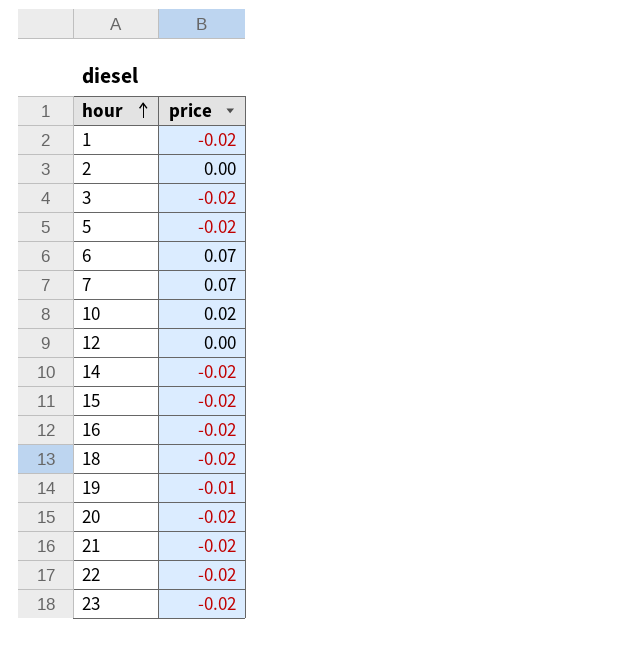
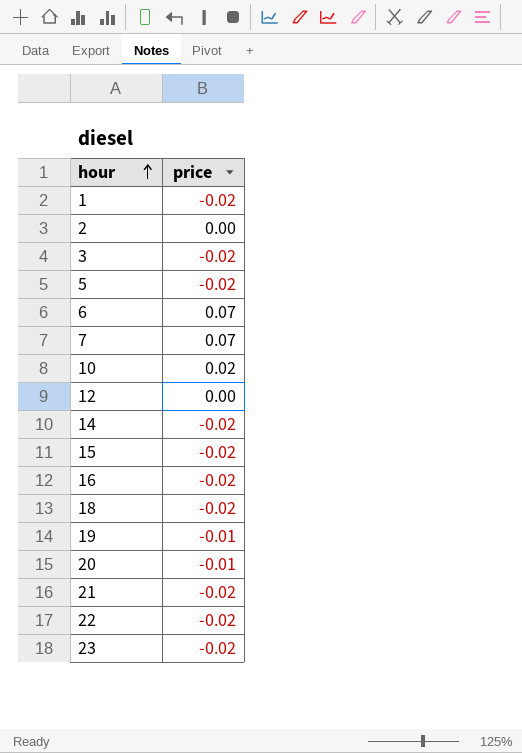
20 | price: -0.02 -> -0.01

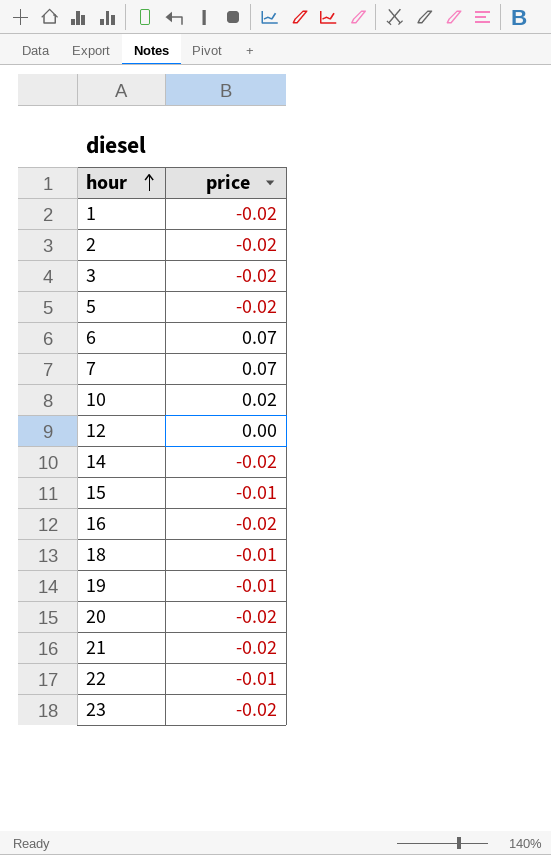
2 | price: 0.00 -> -0.02
15 | price: -0.02 -> -0.01
18 | price: -0.02 -> -0.01
20 | price: -0.01 -> -0.02
22 | price: -0.02 -> -0.01

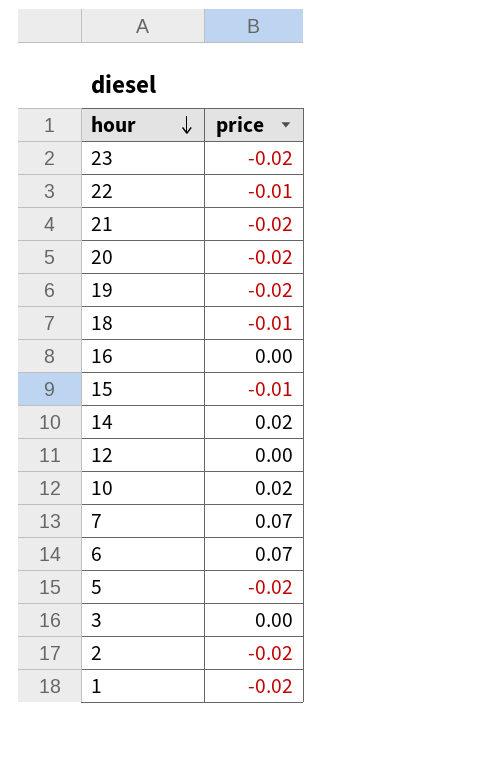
row order: hour ascending -> hour descending
19 | price: -0.01 -> -0.02
16 | price: -0.02 -> 0.00
14 | price: -0.02 -> 0.02
3 | price: -0.02 -> 0.00

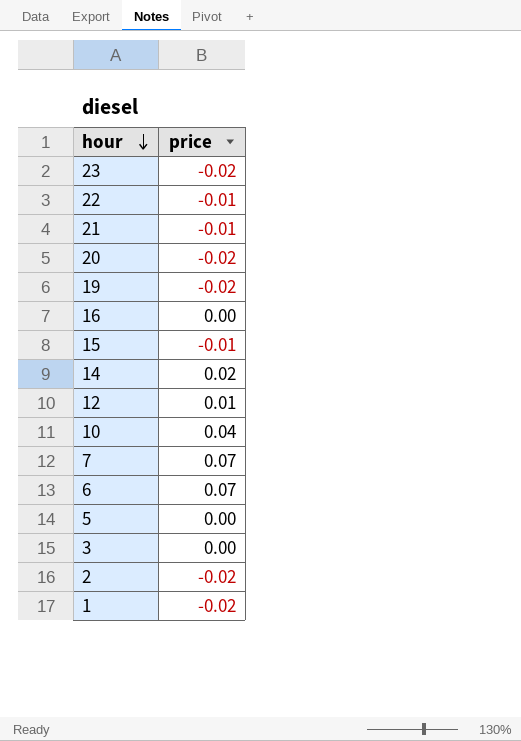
row 18: -0.01 -> none
21 | price: -0.02 -> -0.01
12 | price: 0.00 -> 0.01
10 | price: 0.02 -> 0.04
5 | price: -0.02 -> 0.00

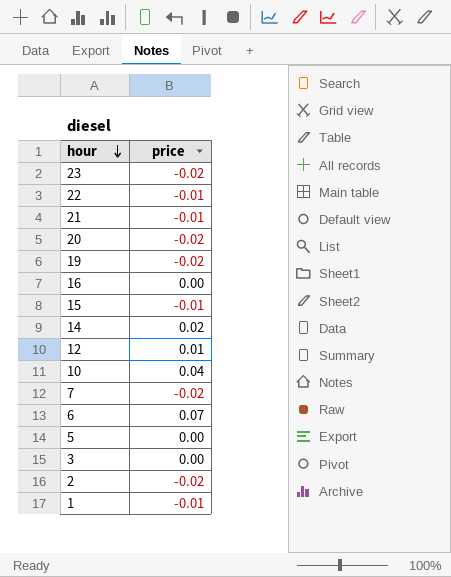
7 | price: 0.07 -> -0.02
1 | price: -0.02 -> -0.01

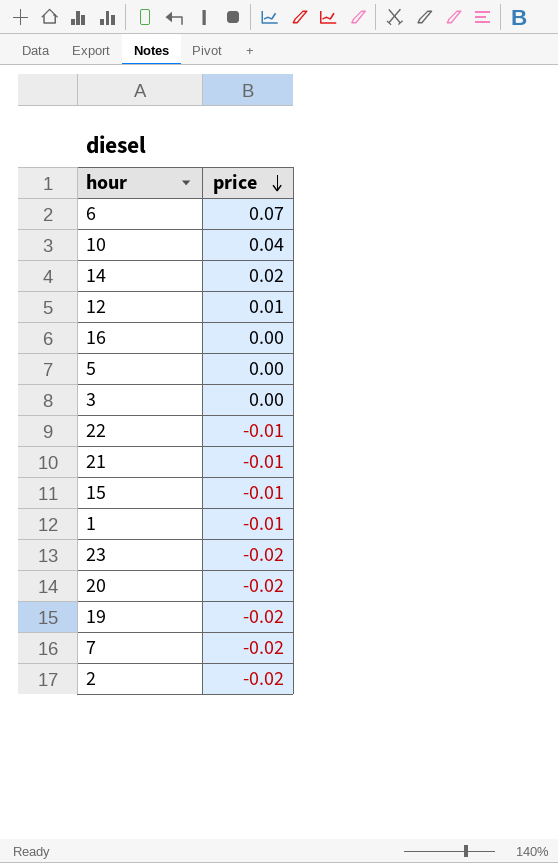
row order: hour descending -> price descending

